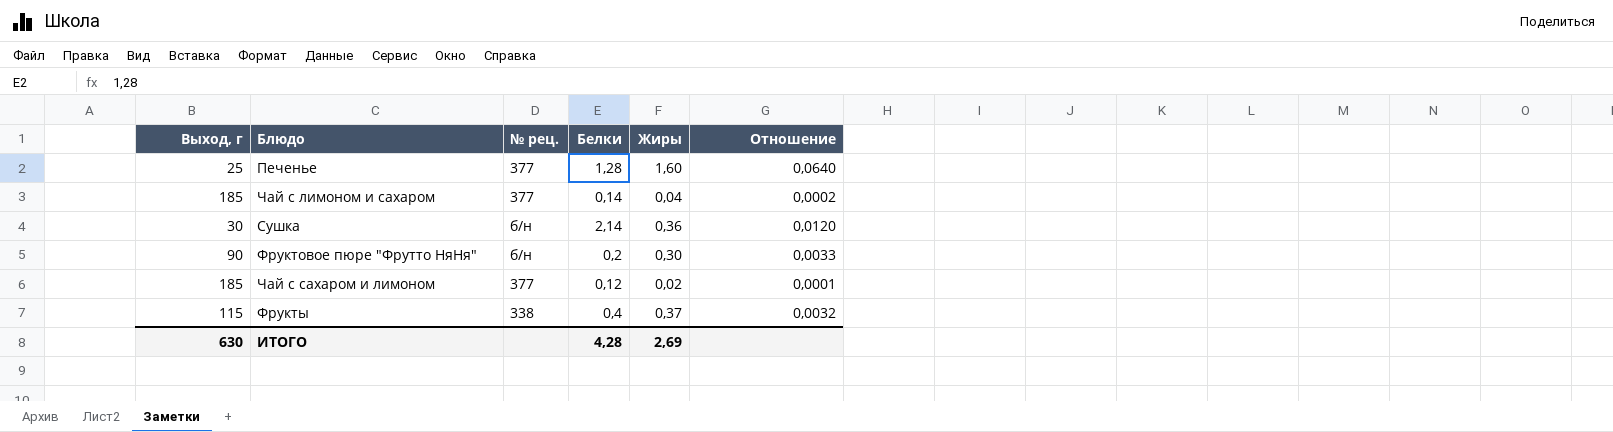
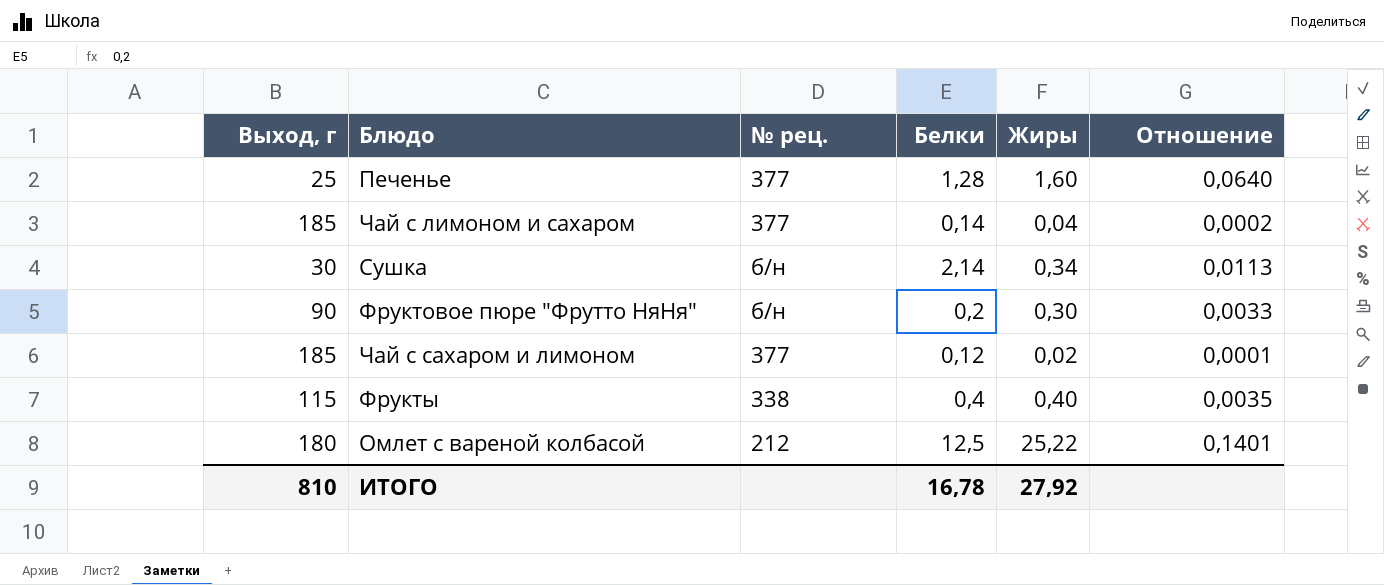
Сушка | Жиры: 0,36 -> 0,34
Сушка | Отношение: 0,0120 -> 0,0113
Фрукты | Жиры: 0,37 -> 0,40
Фрукты | Отношение: 0,0032 -> 0,0035
row Омлет с вареной колбасой: none -> 180 | 212 | 12,5 | 25,22 | 0,1401
ИТОГО | Выход, г: 630 -> 810
ИТОГО | Белки: 4,28 -> 16,78
ИТОГО | Жиры: 2,69 -> 27,92

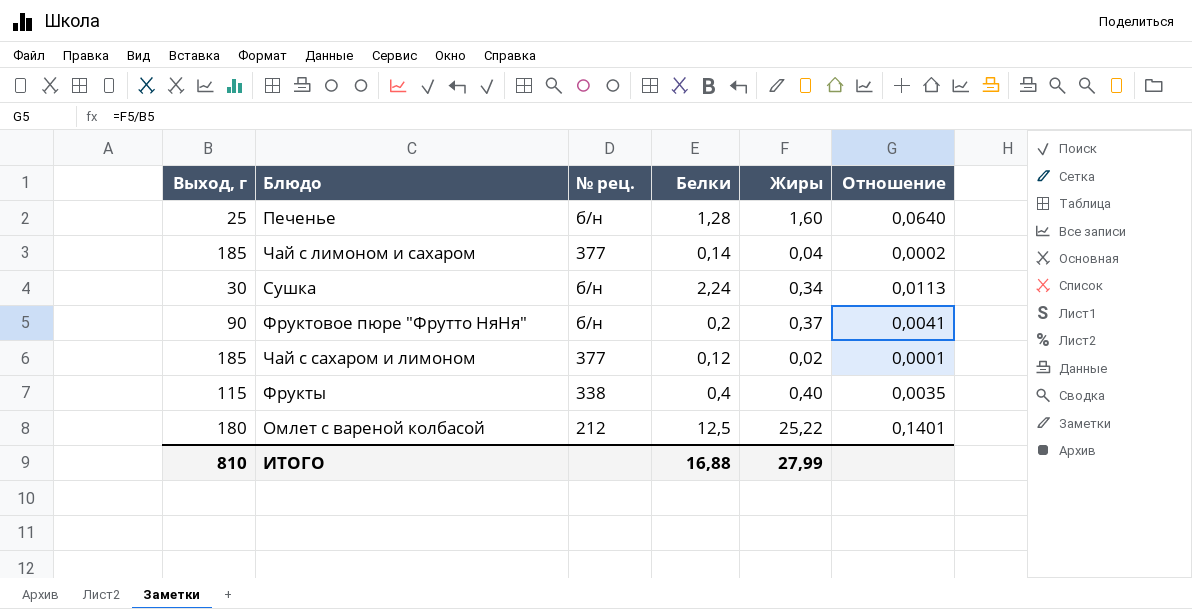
Печенье | № рец.: 377 -> б/н
Сушка | Белки: 2,14 -> 2,24
Фруктовое пюре "Фрутто НяНя" | Жиры: 0,30 -> 0,37
Фруктовое пюре "Фрутто НяНя" | Отношение: 0,0033 -> 0,0041
ИТОГО | Белки: 16,78 -> 16,88
ИТОГО | Жиры: 27,92 -> 27,99

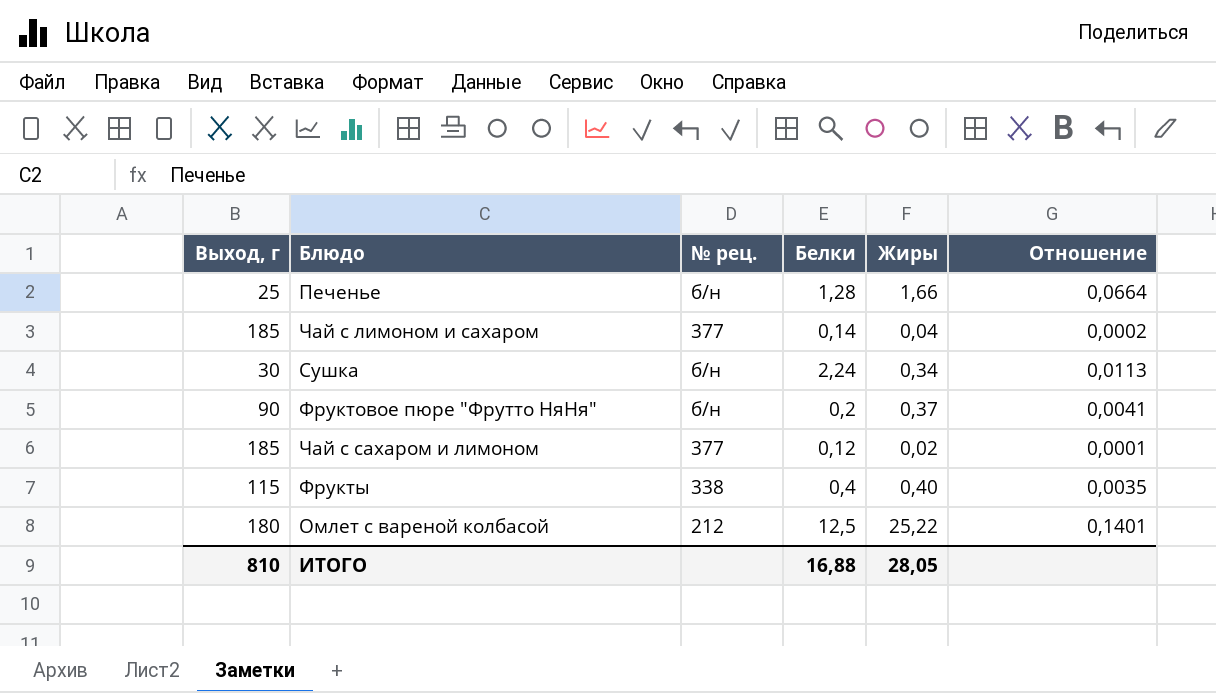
Печенье | Жиры: 1,60 -> 1,66
Печенье | Отношение: 0,0640 -> 0,0664
ИТОГО | Жиры: 27,99 -> 28,05

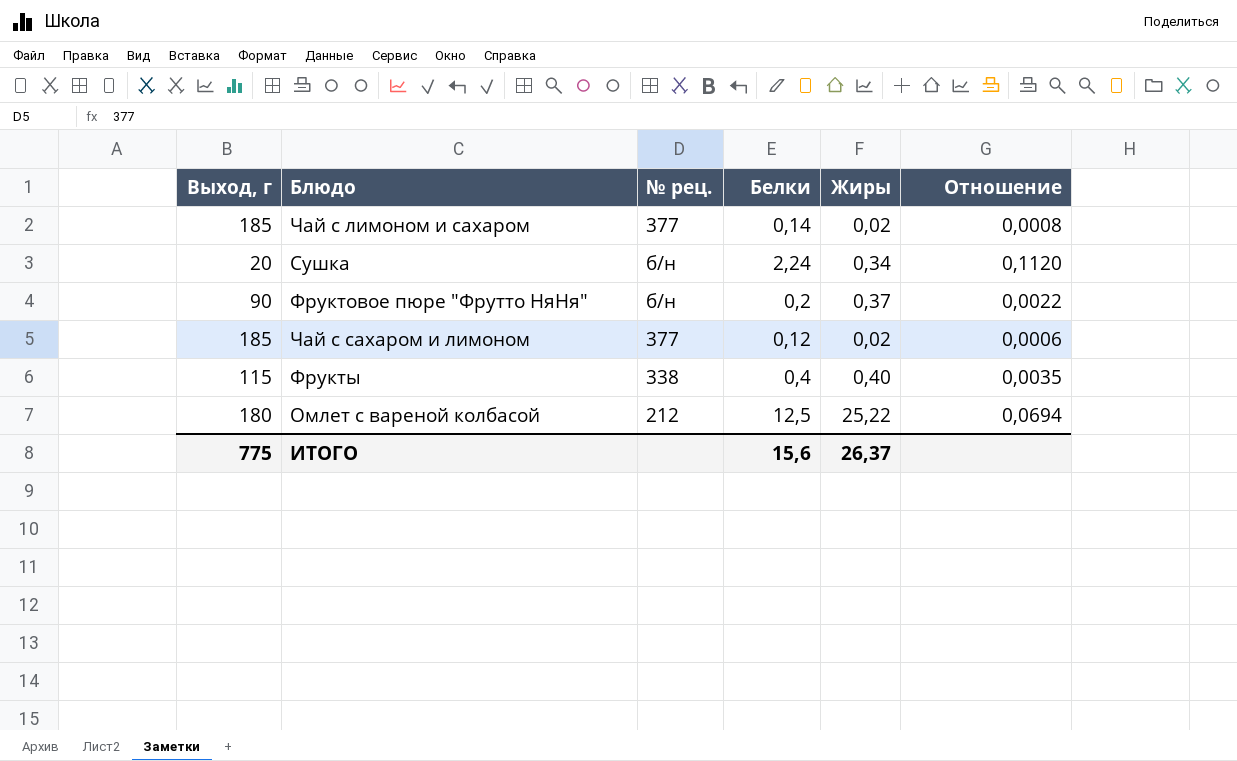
column Отношение | formula: [Жиры] / [Выход, г] -> [Белки] / [Выход, г]
row Печенье: 25 | б/н | 1,28 | 1,66 | 0,0664 -> none
Чай с лимоном и сахаром | Жиры: 0,04 -> 0,02
Сушка | Выход, г: 30 -> 20
ИТОГО | Выход, г: 810 -> 775
ИТОГО | Белки: 16,88 -> 15,6
ИТОГО | Жиры: 28,05 -> 26,37

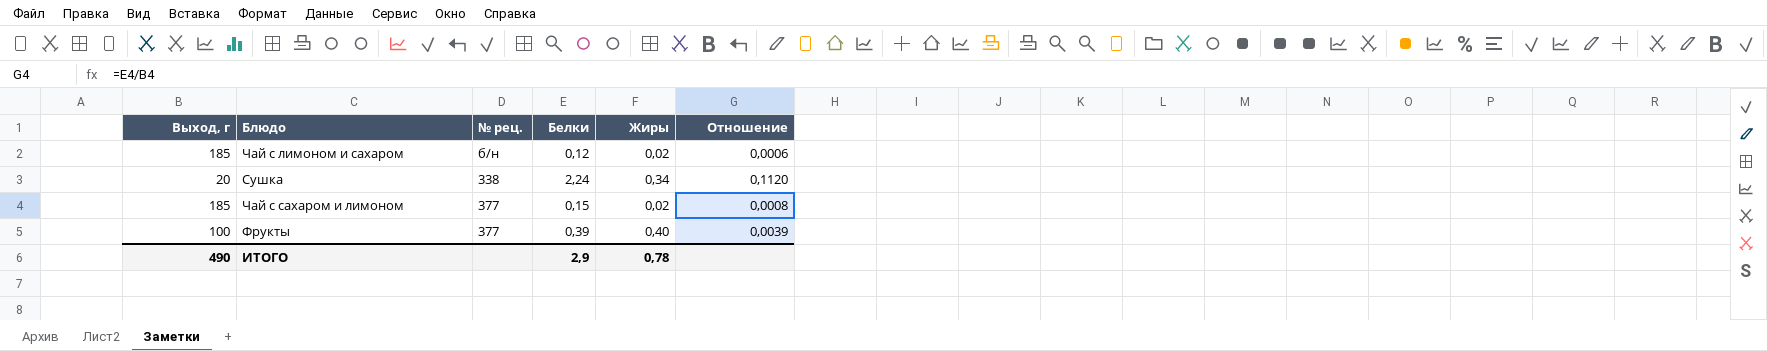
row Фруктовое пюре "Фрутто НяНя": 90 | б/н | 0,2 | 0,37 | 0,0022 -> none
row Омлет с вареной колбасой: 180 | 212 | 12,5 | 25,22 | 0,0694 -> none
Чай с лимоном и сахаром | № рец.: 377 -> б/н
Чай с лимоном и сахаром | Белки: 0,14 -> 0,12
Чай с лимоном и сахаром | Отношение: 0,0008 -> 0,0006
Сушка | № рец.: б/н -> 338
Чай с сахаром и лимоном | Белки: 0,12 -> 0,15
Чай с сахаром и лимоном | Отношение: 0,0006 -> 0,0008
Фрукты | Выход, г: 115 -> 100
Фрукты | № рец.: 338 -> 377
Фрукты | Белки: 0,4 -> 0,39
Фрукты | Отношение: 0,0035 -> 0,0039
ИТОГО | Выход, г: 775 -> 490
ИТОГО | Белки: 15,6 -> 2,9
ИТОГО | Жиры: 26,37 -> 0,78

